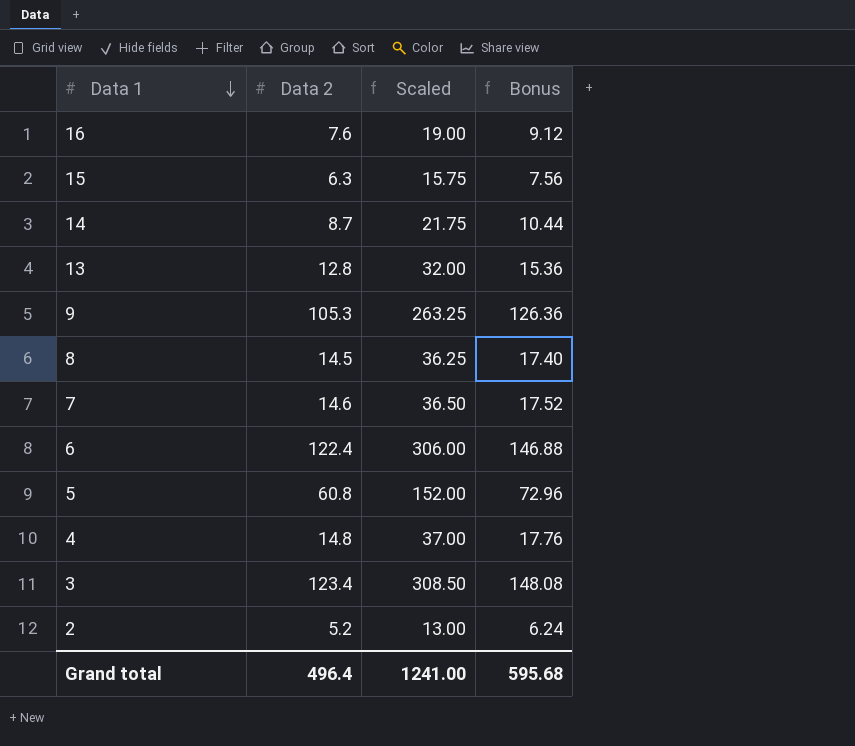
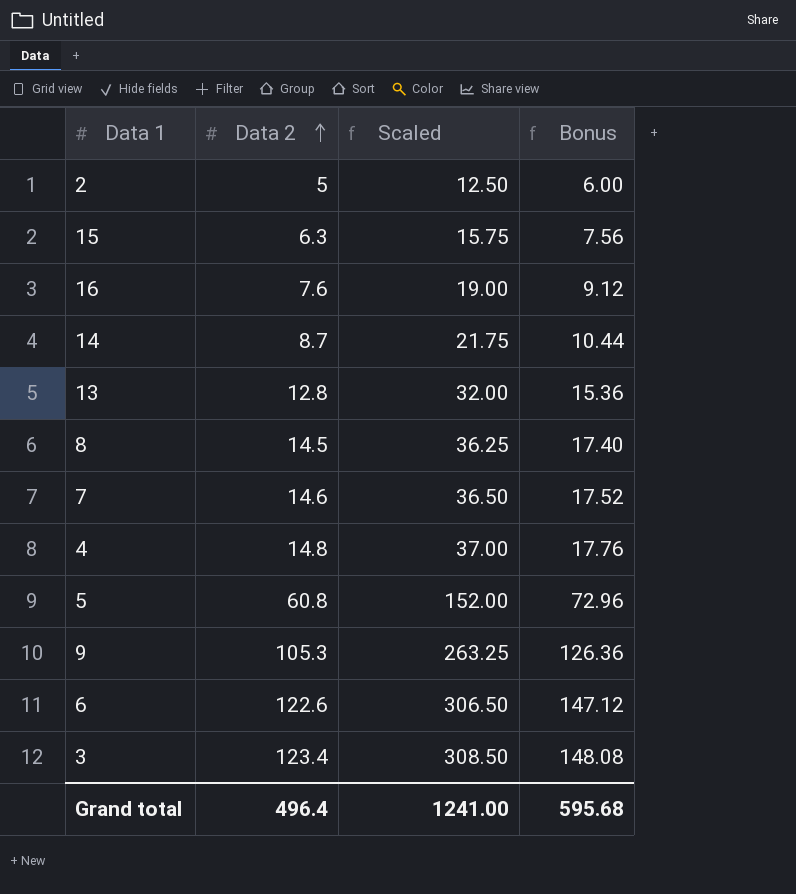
row order: Data 1 descending -> Data 2 ascending
2 | Data 2: 5.2 -> 5
2 | Scaled: 13.00 -> 12.50
2 | Bonus: 6.24 -> 6.00
6 | Data 2: 122.4 -> 122.6
6 | Scaled: 306.00 -> 306.50
6 | Bonus: 146.88 -> 147.12

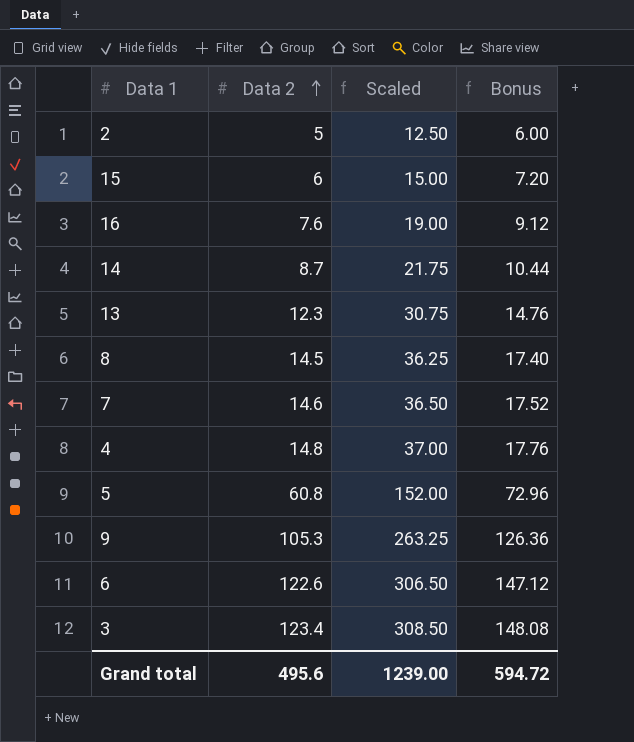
15 | Data 2: 6.3 -> 6
15 | Scaled: 15.75 -> 15.00
15 | Bonus: 7.56 -> 7.20
13 | Data 2: 12.8 -> 12.3
13 | Scaled: 32.00 -> 30.75
13 | Bonus: 15.36 -> 14.76
Grand total | Data 2: 496.4 -> 495.6
Grand total | Scaled: 1241.00 -> 1239.00
Grand total | Bonus: 595.68 -> 594.72

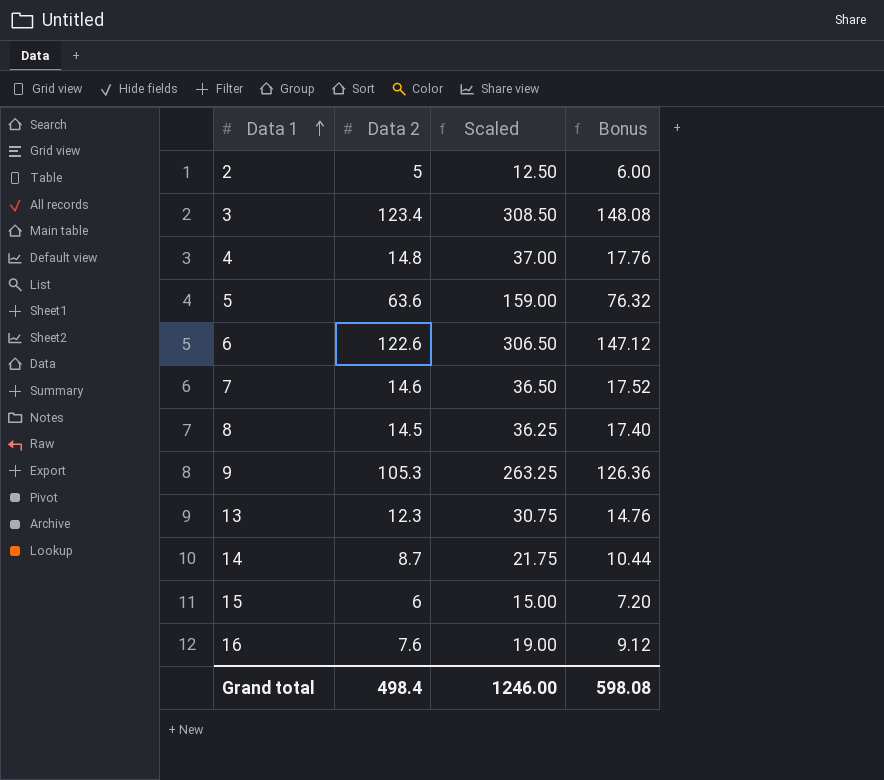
row order: Data 2 ascending -> Data 1 ascending
5 | Data 2: 60.8 -> 63.6
5 | Scaled: 152.00 -> 159.00
5 | Bonus: 72.96 -> 76.32
Grand total | Data 2: 495.6 -> 498.4
Grand total | Scaled: 1239.00 -> 1246.00
Grand total | Bonus: 594.72 -> 598.08

